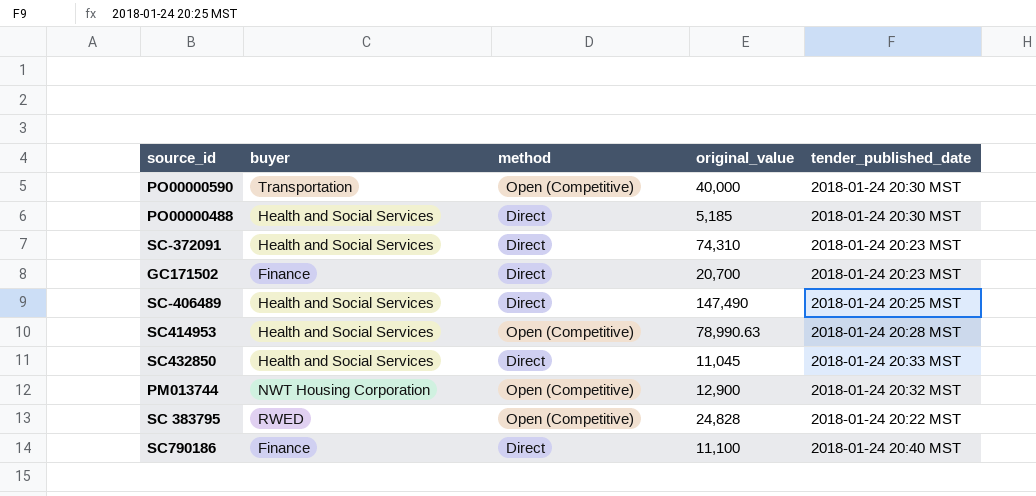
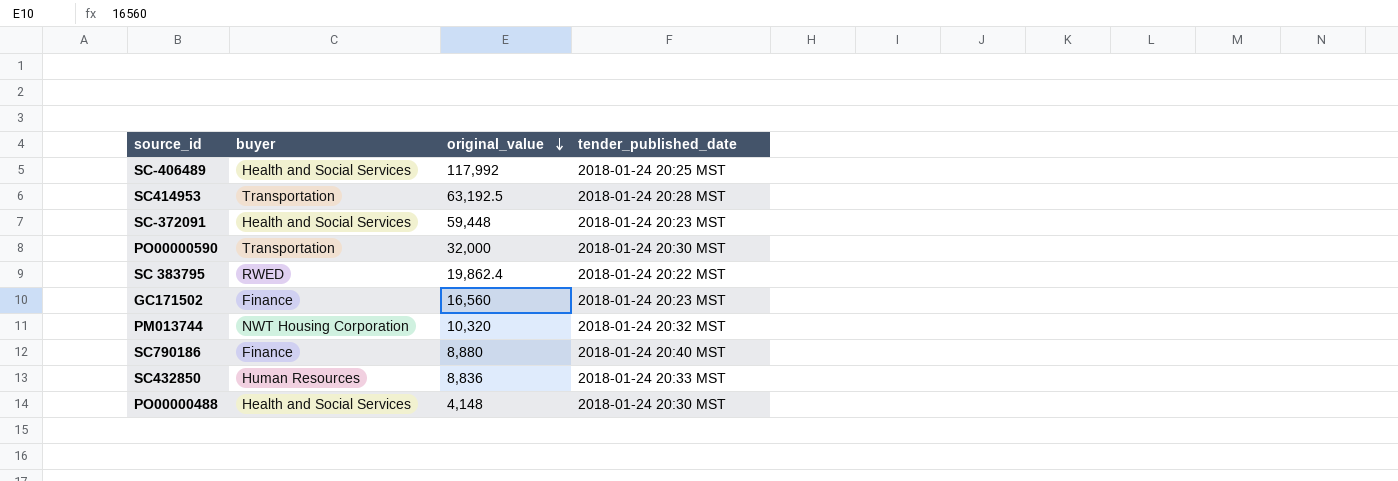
row order: none -> original_value descending
column method | position: 3 -> none
SC-406489 | original_value: 147,490 -> 117,992
SC414953 | buyer: Health and Social Services -> Transportation
SC414953 | original_value: 78,990.63 -> 63,192.5
SC-372091 | original_value: 74,310 -> 59,448
PO00000590 | original_value: 40,000 -> 32,000
SC 383795 | original_value: 24,828 -> 19,862.4
GC171502 | original_value: 20,700 -> 16,560
PM013744 | original_value: 12,900 -> 10,320
SC790186 | original_value: 11,100 -> 8,880
SC432850 | buyer: Health and Social Services -> Human Resources
SC432850 | original_value: 11,045 -> 8,836
PO00000488 | original_value: 5,185 -> 4,148

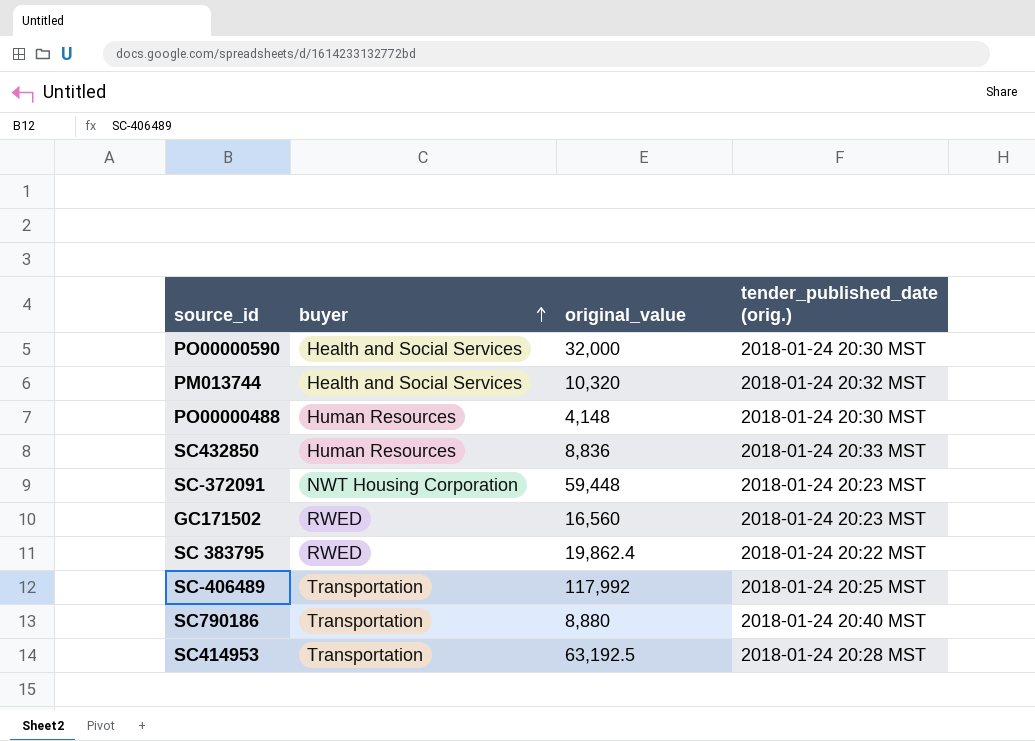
row order: original_value descending -> buyer ascending
column name: tender_published_date -> tender_published_date (orig.)
PO00000590 | buyer: Transportation -> Health and Social Services
PM013744 | buyer: NWT Housing Corporation -> Health and Social Services
PO00000488 | buyer: Health and Social Services -> Human Resources
SC-372091 | buyer: Health and Social Services -> NWT Housing Corporation
GC171502 | buyer: Finance -> RWED
SC-406489 | buyer: Health and Social Services -> Transportation
SC790186 | buyer: Finance -> Transportation

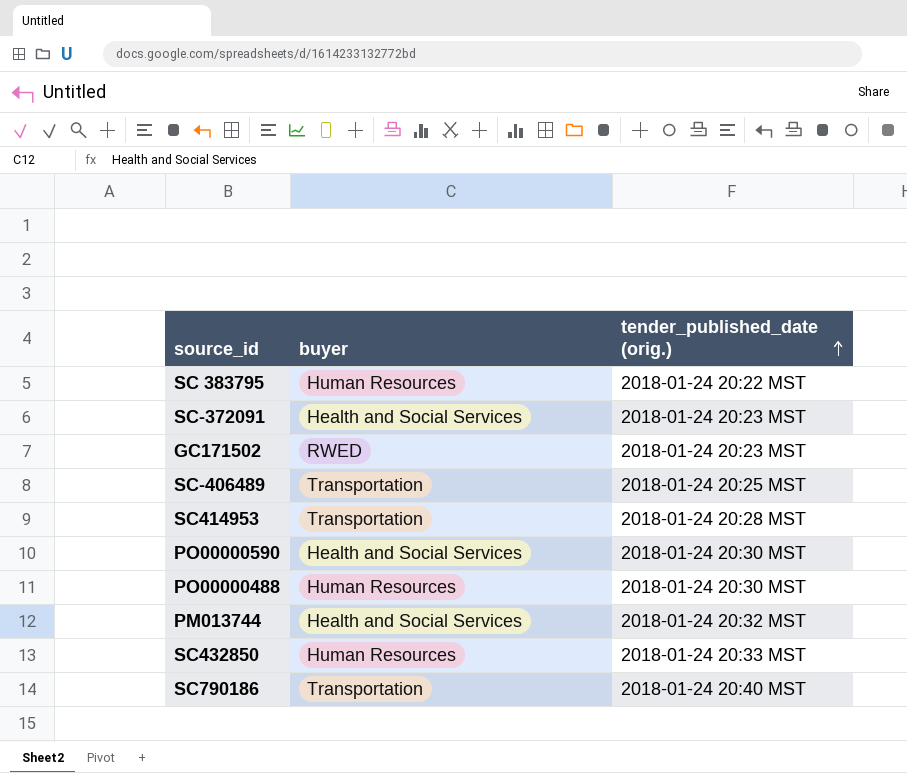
row order: buyer ascending -> tender_published_date (orig.) ascending
column original_value | position: 3 -> none
SC 383795 | buyer: RWED -> Human Resources
SC-372091 | buyer: NWT Housing Corporation -> Health and Social Services

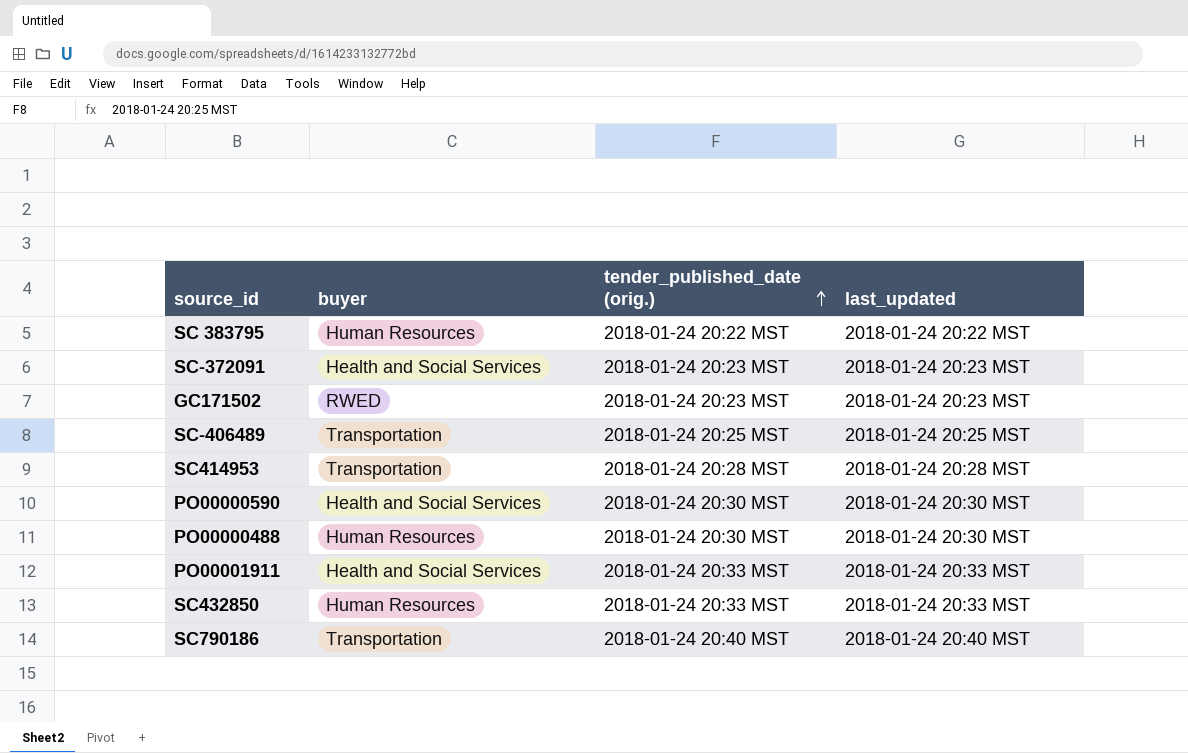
column last_updated | position: none -> 4
row PM013744: Health and Social Services | 2018-01-24 20:32 MST -> none
row PO00001911: none -> Health and Social Services | 2018-01-24 20:33 MST | 2018-01-24 20:33 MST

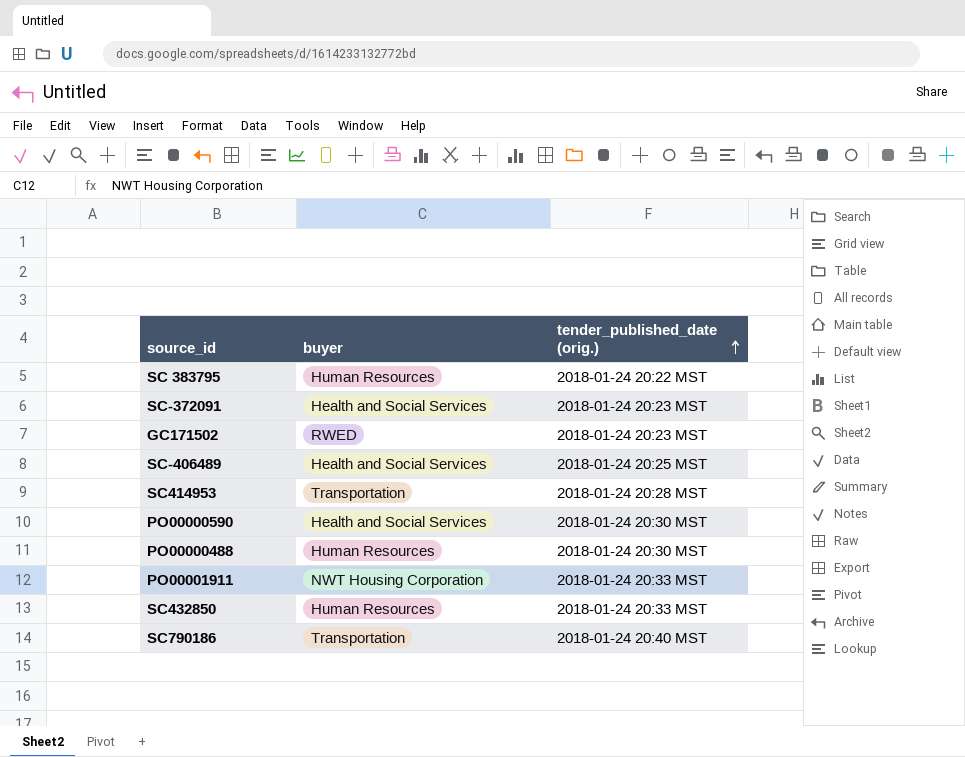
column last_updated | position: 4 -> none
SC-406489 | buyer: Transportation -> Health and Social Services
PO00001911 | buyer: Health and Social Services -> NWT Housing Corporation

